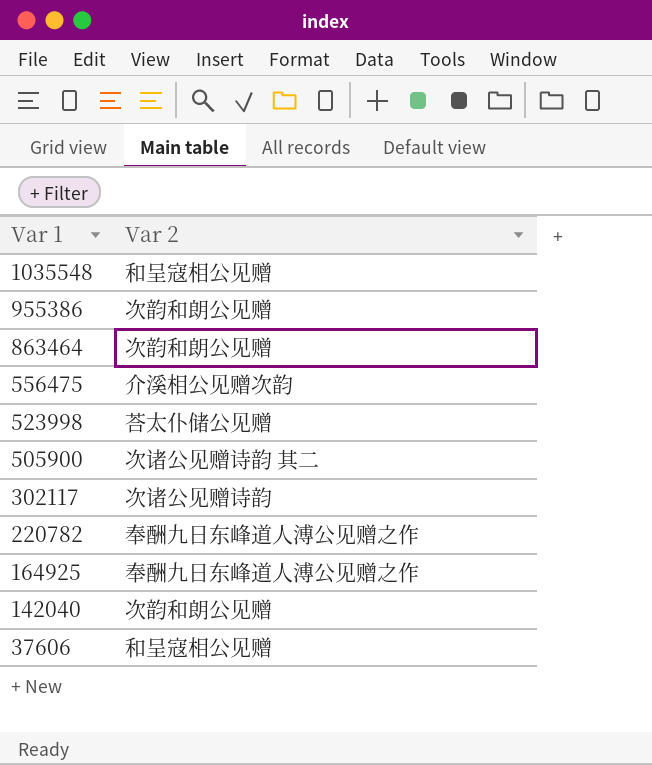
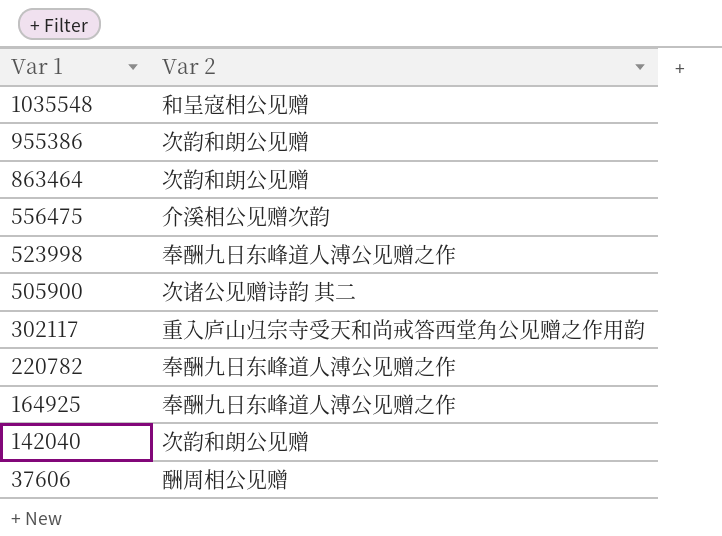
523998 | Var 2: 荅太仆储公见赠 -> 奉酬九日东峰道人溥公见赠之作
302117 | Var 2: 次诸公见赠诗韵 -> 重入庐山归宗寺受天和尚戒答西堂角公见赠之作用韵
37606 | Var 2: 和呈寇相公见赠 -> 酬周相公见赠

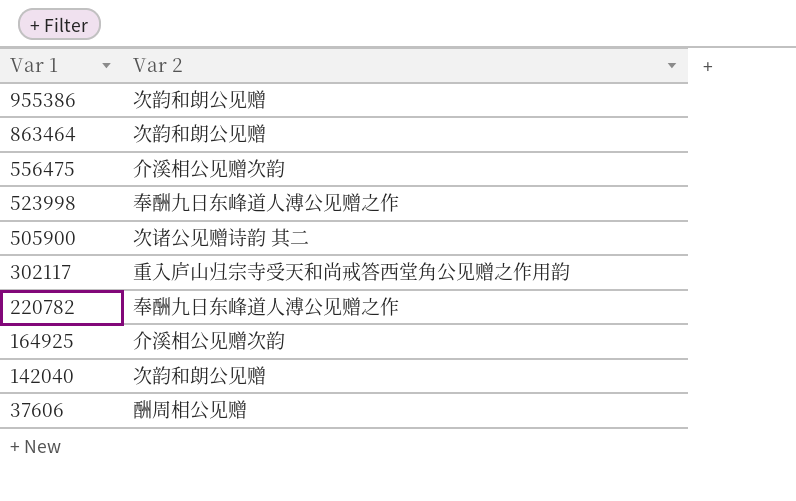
row 1035548: 和呈寇相公见赠 -> none
164925 | Var 2: 奉酬九日东峰道人溥公见赠之作 -> 介溪相公见赠次韵

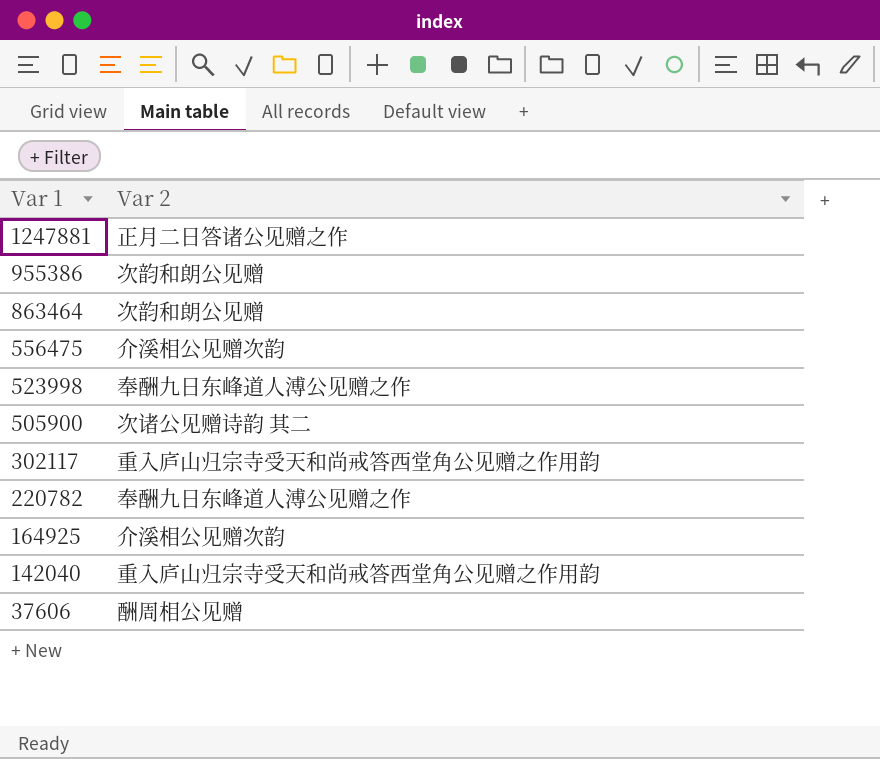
row 1247881: none -> 正月二日答诸公见赠之作
142040 | Var 2: 次韵和朗公见赠 -> 重入庐山归宗寺受天和尚戒答西堂角公见赠之作用韵

